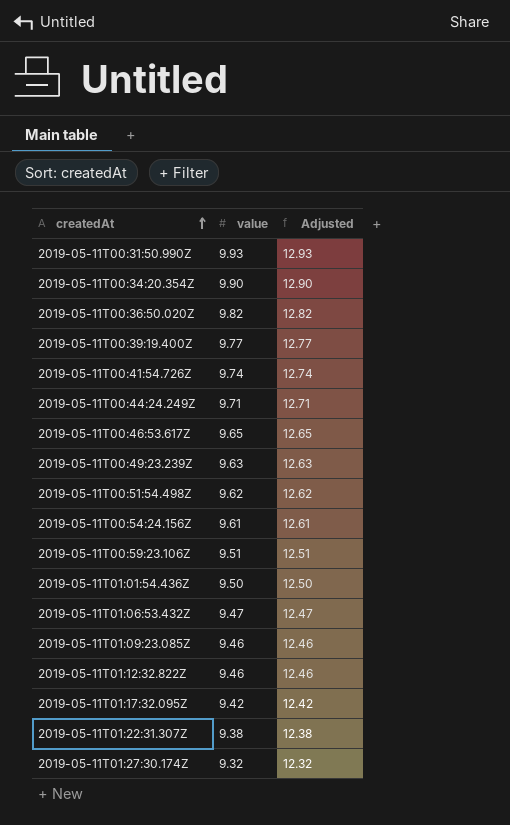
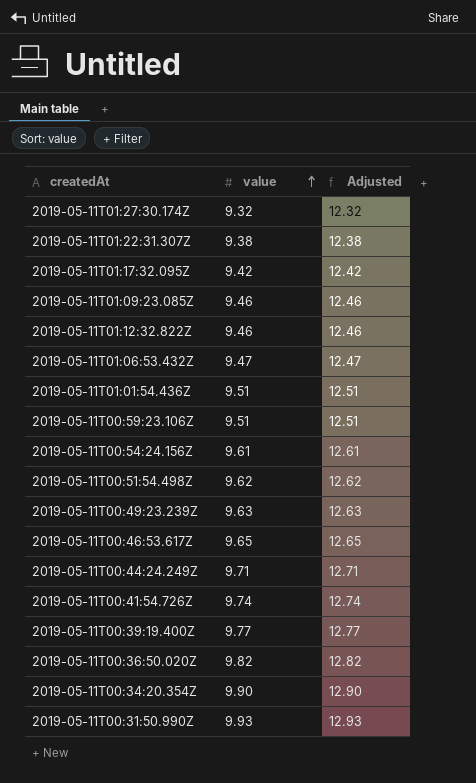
row order: createdAt ascending -> value ascending
2019-05-11T01:01:54.436Z | value: 9.50 -> 9.51
2019-05-11T01:01:54.436Z | Adjusted: 12.50 -> 12.51

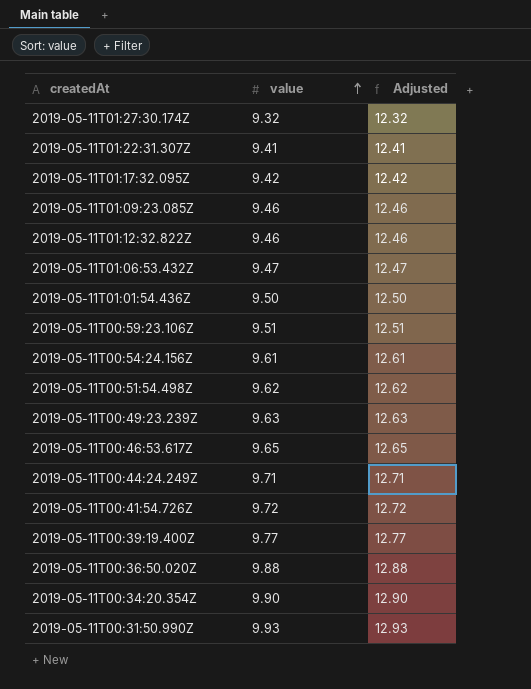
2019-05-11T01:22:31.307Z | value: 9.38 -> 9.41
2019-05-11T01:22:31.307Z | Adjusted: 12.38 -> 12.41
2019-05-11T01:01:54.436Z | value: 9.51 -> 9.50
2019-05-11T01:01:54.436Z | Adjusted: 12.51 -> 12.50
2019-05-11T00:41:54.726Z | value: 9.74 -> 9.72
2019-05-11T00:41:54.726Z | Adjusted: 12.74 -> 12.72
2019-05-11T00:36:50.020Z | value: 9.82 -> 9.88
2019-05-11T00:36:50.020Z | Adjusted: 12.82 -> 12.88

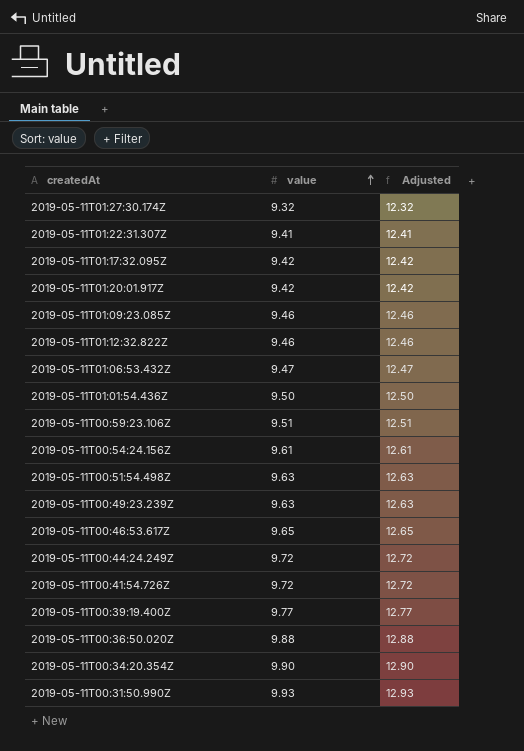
row 2019-05-11T01:20:01.917Z: none -> 9.42 | 12.42
2019-05-11T00:51:54.498Z | value: 9.62 -> 9.63
2019-05-11T00:51:54.498Z | Adjusted: 12.62 -> 12.63
2019-05-11T00:44:24.249Z | value: 9.71 -> 9.72
2019-05-11T00:44:24.249Z | Adjusted: 12.71 -> 12.72

